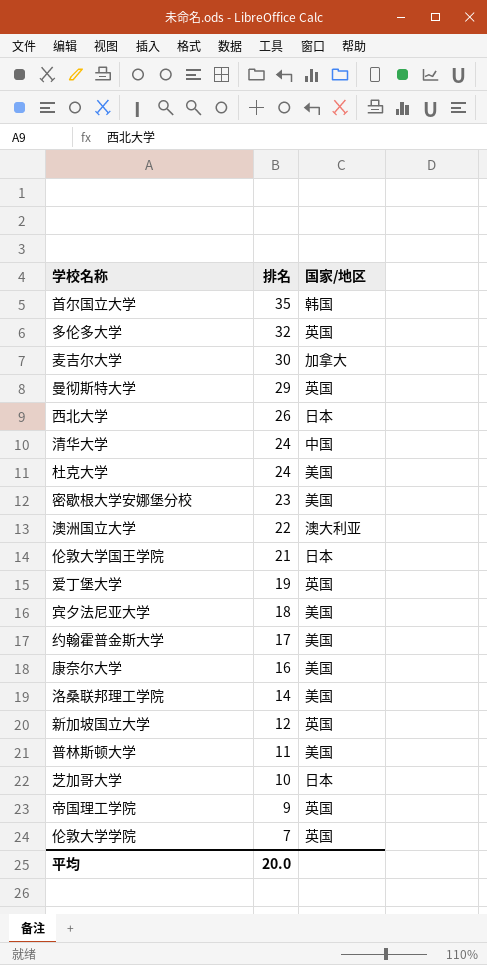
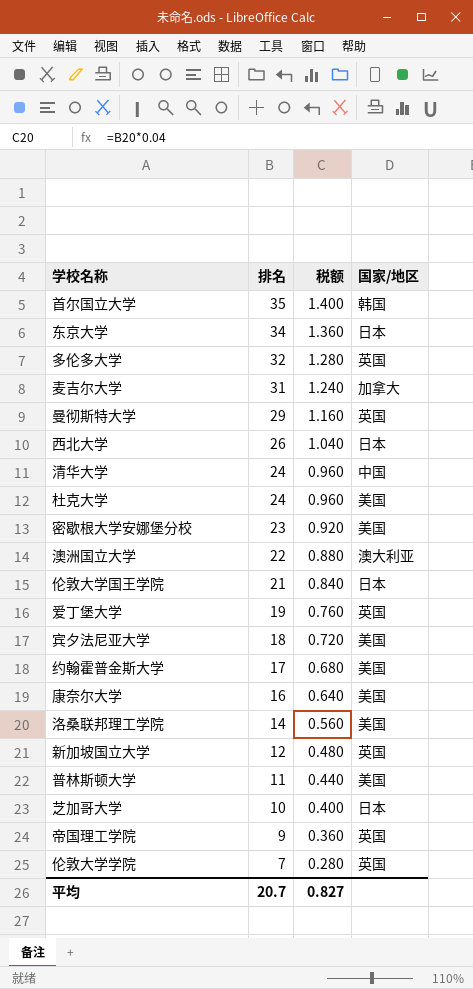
column 税额 | formula: none -> [排名] * 0.04
row 东京大学: none -> 34 | 1.360 | 日本
麦吉尔大学 | 排名: 30 -> 31
平均 | 排名: 20.0 -> 20.7

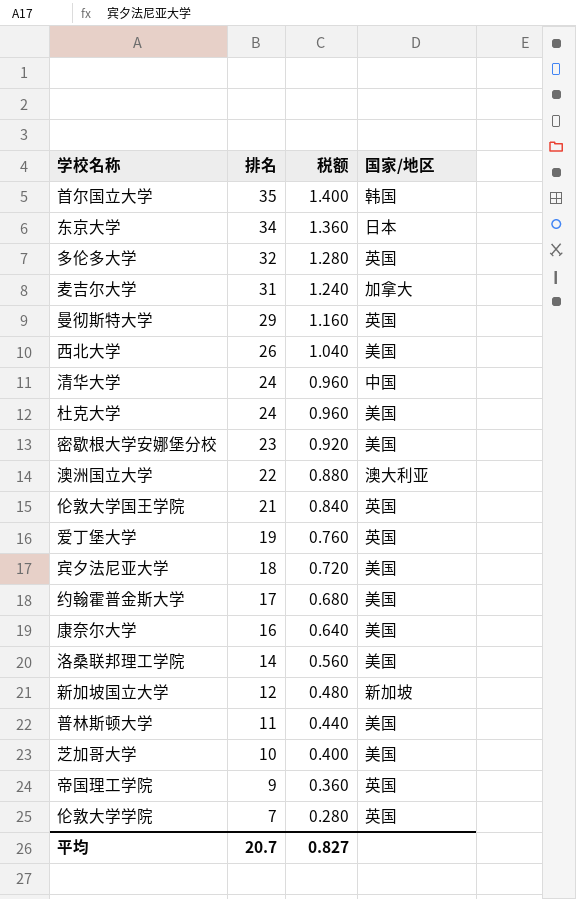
西北大学 | 国家/地区: 日本 -> 美国
伦敦大学国王学院 | 国家/地区: 日本 -> 英国
新加坡国立大学 | 国家/地区: 英国 -> 新加坡
芝加哥大学 | 国家/地区: 日本 -> 美国

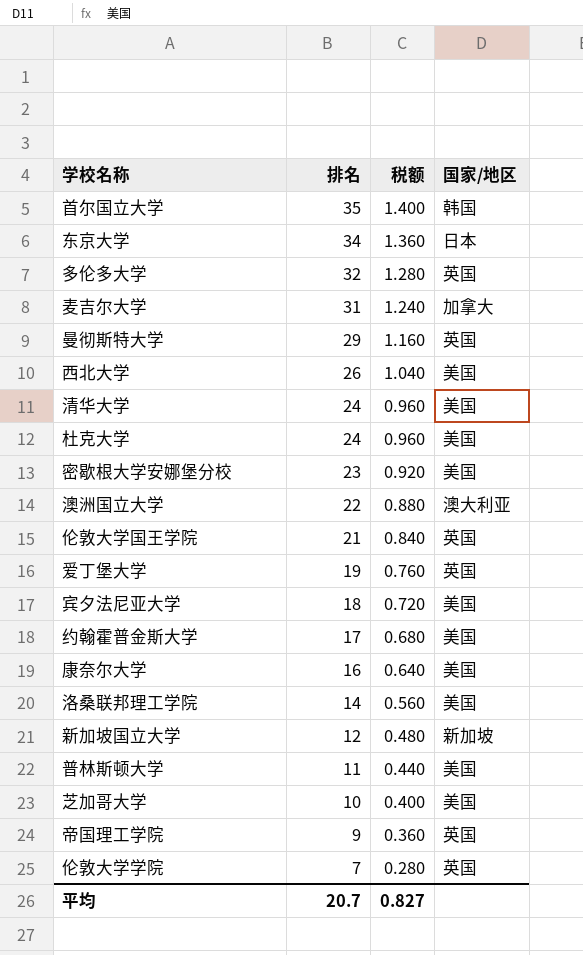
清华大学 | 国家/地区: 中国 -> 美国

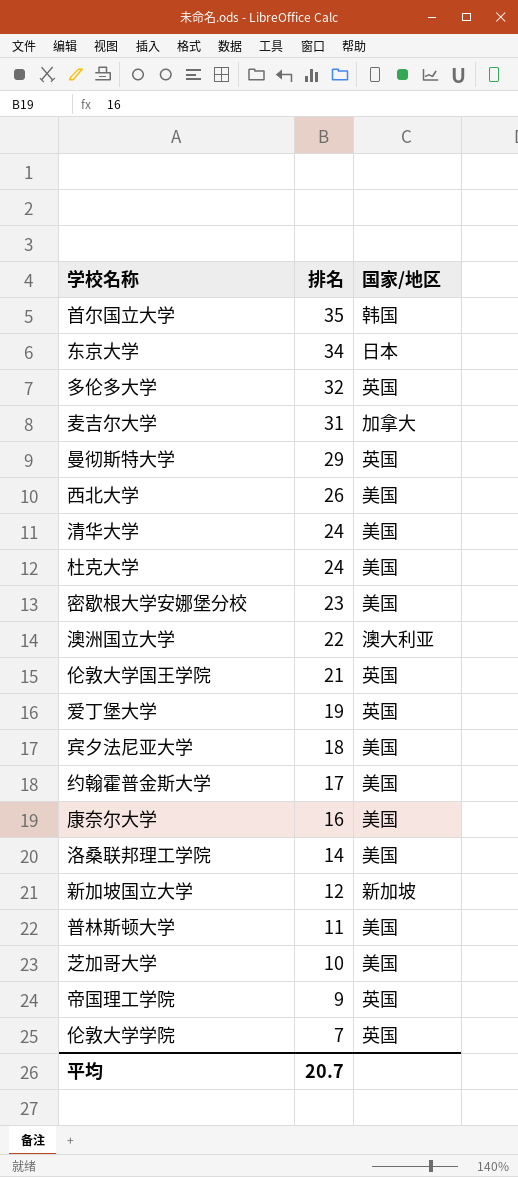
column 税额 | formula: [排名] * 0.04 -> none

